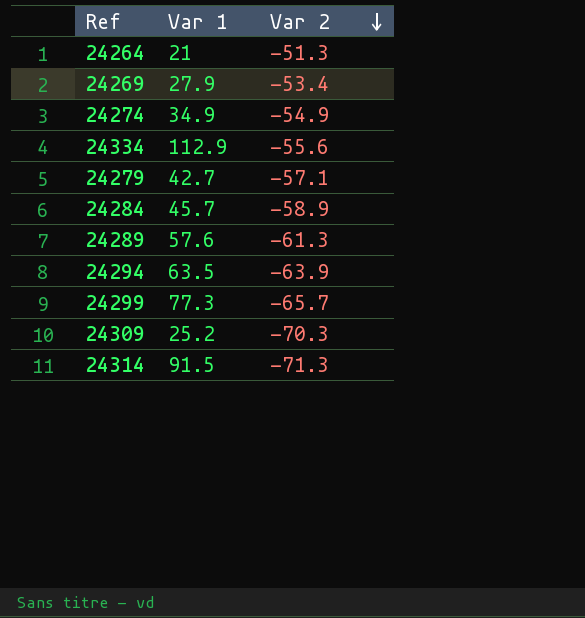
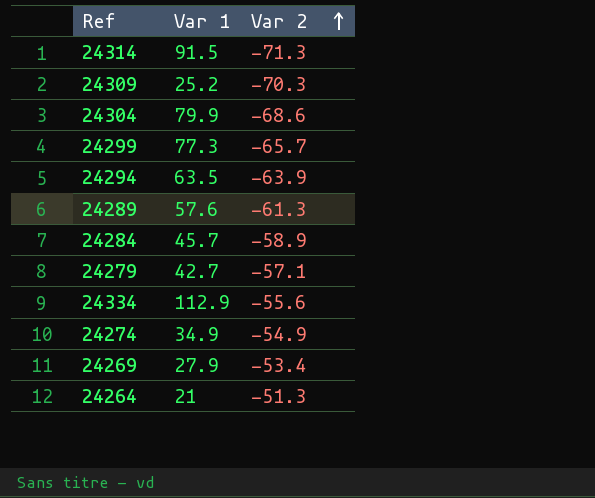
row order: Var 2 descending -> Var 2 ascending
row 24304: none -> 79.9 | -68.6

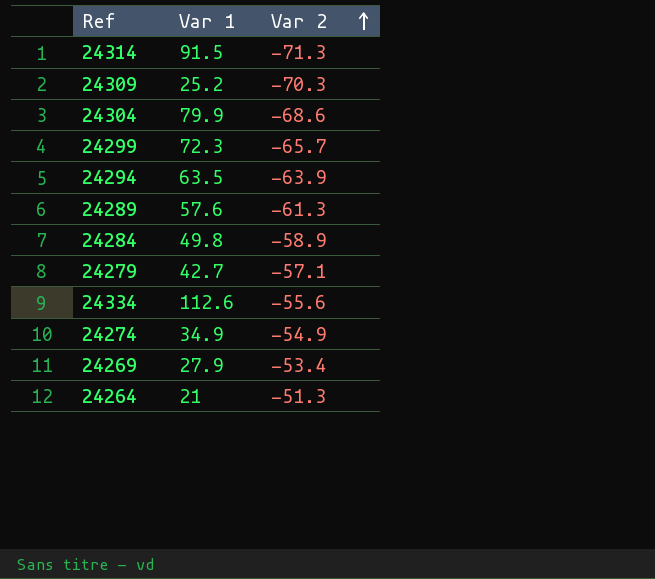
24299 | Var 1: 77.3 -> 72.3
24284 | Var 1: 45.7 -> 49.8
24334 | Var 1: 112.9 -> 112.6

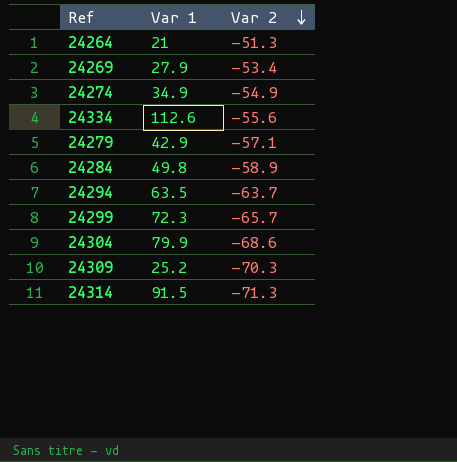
row order: Var 2 ascending -> Var 2 descending
row 24289: 57.6 | -61.3 -> none
24279 | Var 1: 42.7 -> 42.9
24294 | Var 2: -63.9 -> -63.7

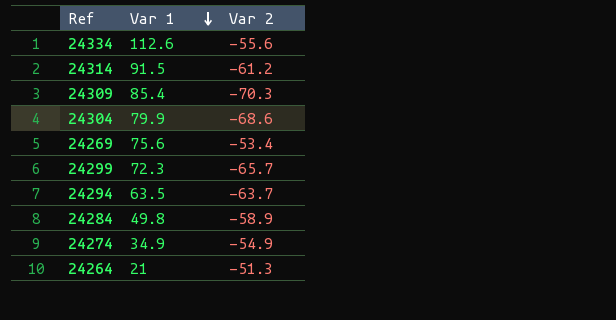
row order: Var 2 descending -> Var 1 descending
row 24279: 42.9 | -57.1 -> none
24314 | Var 2: -71.3 -> -61.2
24309 | Var 1: 25.2 -> 85.4
24269 | Var 1: 27.9 -> 75.6

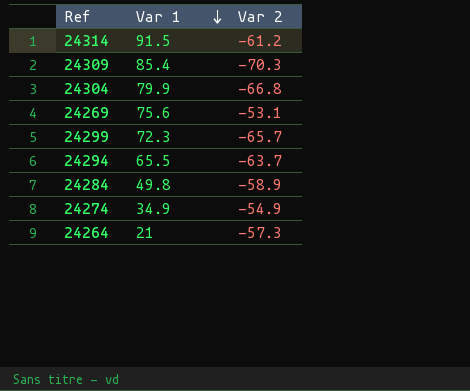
row 24334: 112.6 | -55.6 -> none
24304 | Var 2: -68.6 -> -66.8
24269 | Var 2: -53.4 -> -53.1
24294 | Var 1: 63.5 -> 65.5
24264 | Var 2: -51.3 -> -57.3

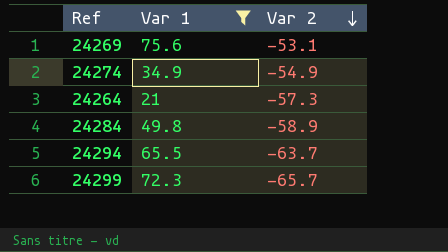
filter: none -> Var 1 <= 75.6
row order: Var 1 descending -> Var 2 descending

